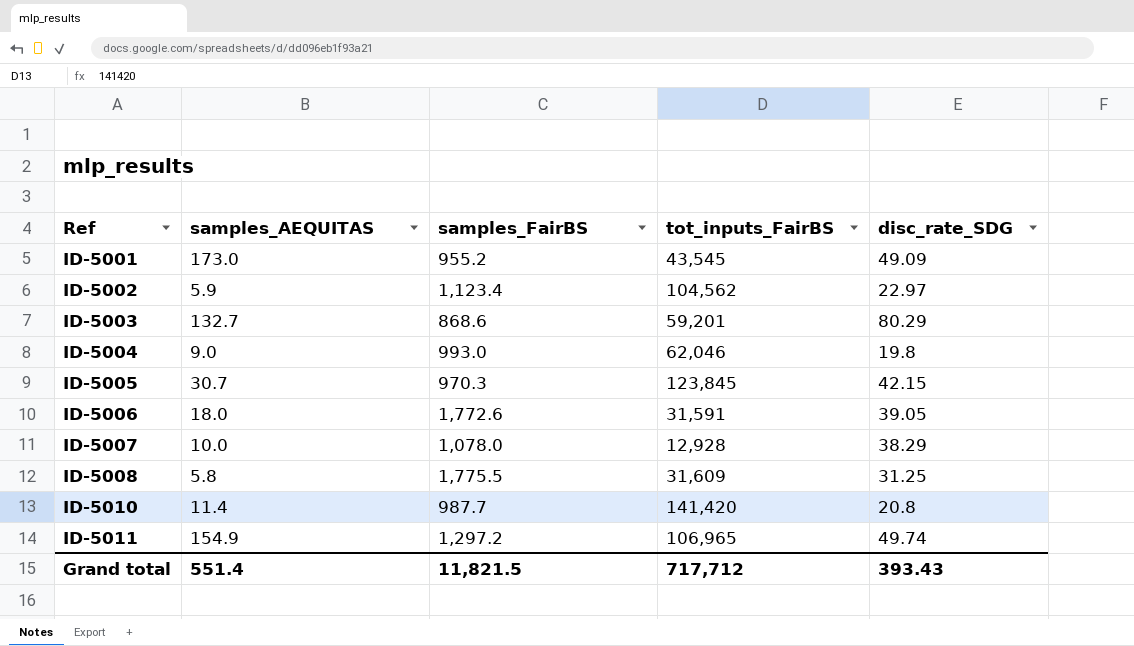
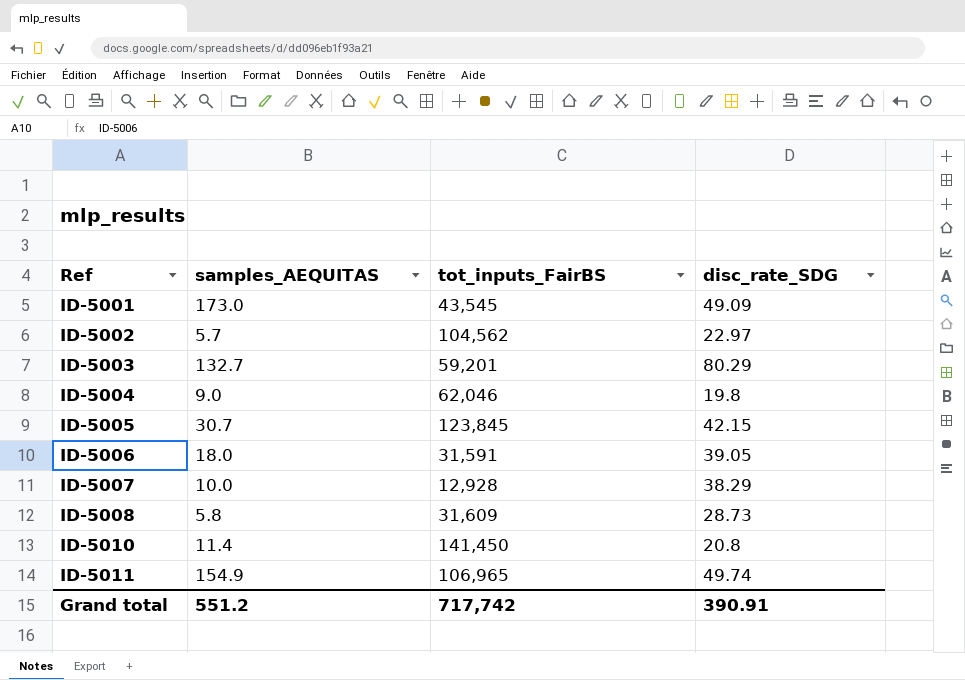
column samples_FairBS | position: 3 -> none
ID-5002 | samples_AEQUITAS: 5.9 -> 5.7
ID-5008 | disc_rate_SDG: 31.25 -> 28.73
ID-5010 | tot_inputs_FairBS: 141,420 -> 141,450
Grand total | samples_AEQUITAS: 551.4 -> 551.2
Grand total | tot_inputs_FairBS: 717,712 -> 717,742
Grand total | disc_rate_SDG: 393.43 -> 390.91

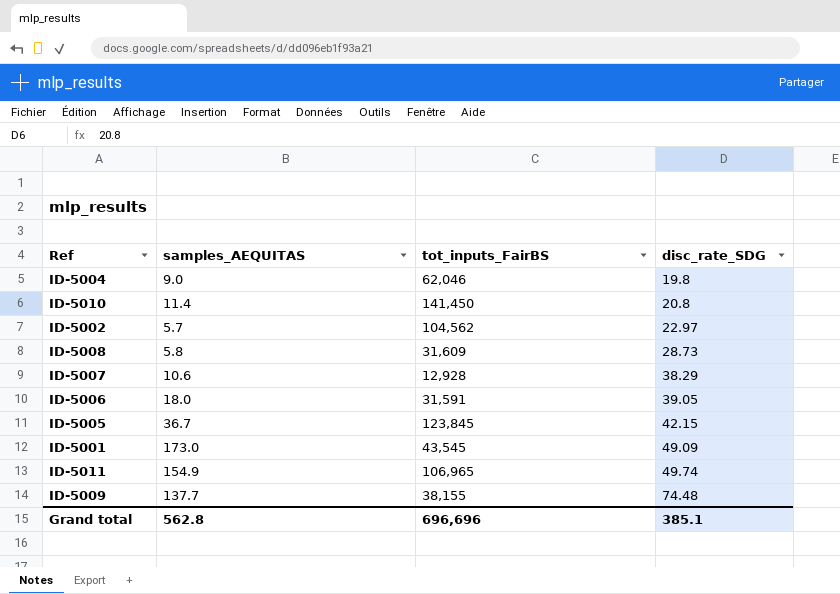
row order: Ref ascending -> disc_rate_SDG ascending
row ID-5003: 132.7 | 59,201 | 80.29 -> none
ID-5007 | samples_AEQUITAS: 10.0 -> 10.6
ID-5005 | samples_AEQUITAS: 30.7 -> 36.7
row ID-5009: none -> 137.7 | 38,155 | 74.48
Grand total | samples_AEQUITAS: 551.2 -> 562.8
Grand total | tot_inputs_FairBS: 717,742 -> 696,696
Grand total | disc_rate_SDG: 390.91 -> 385.1

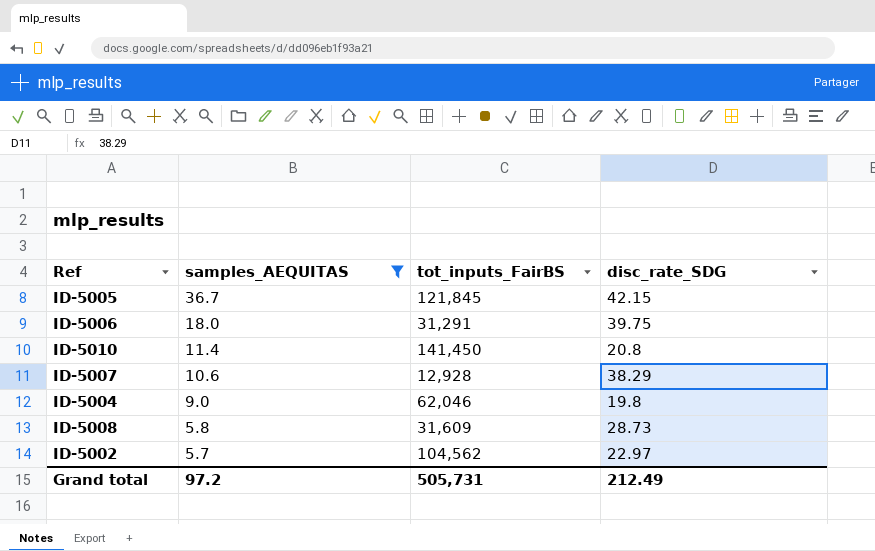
filter: none -> samples_AEQUITAS <= 36.7
row order: disc_rate_SDG ascending -> samples_AEQUITAS descending
ID-5005 | tot_inputs_FairBS: 123,845 -> 121,845
ID-5006 | tot_inputs_FairBS: 31,591 -> 31,291
ID-5006 | disc_rate_SDG: 39.05 -> 39.75
Grand total | samples_AEQUITAS: 562.8 -> 97.2
Grand total | tot_inputs_FairBS: 696,696 -> 505,731
Grand total | disc_rate_SDG: 385.1 -> 212.49

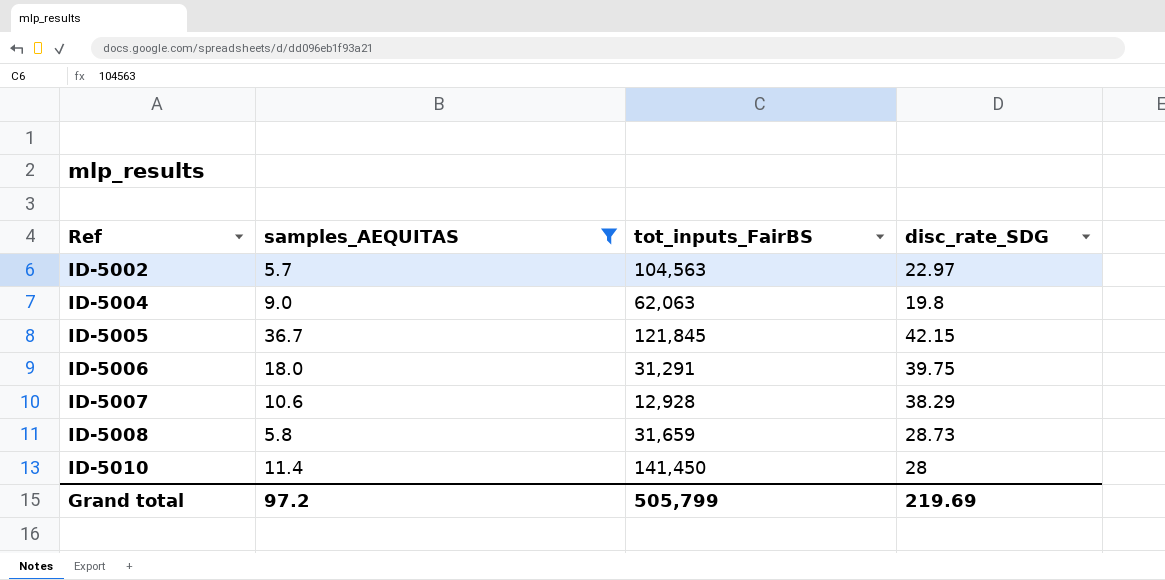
row order: samples_AEQUITAS descending -> Ref ascending
ID-5002 | tot_inputs_FairBS: 104,562 -> 104,563
ID-5004 | tot_inputs_FairBS: 62,046 -> 62,063
ID-5008 | tot_inputs_FairBS: 31,609 -> 31,659
ID-5010 | disc_rate_SDG: 20.8 -> 28
Grand total | tot_inputs_FairBS: 505,731 -> 505,799
Grand total | disc_rate_SDG: 212.49 -> 219.69

